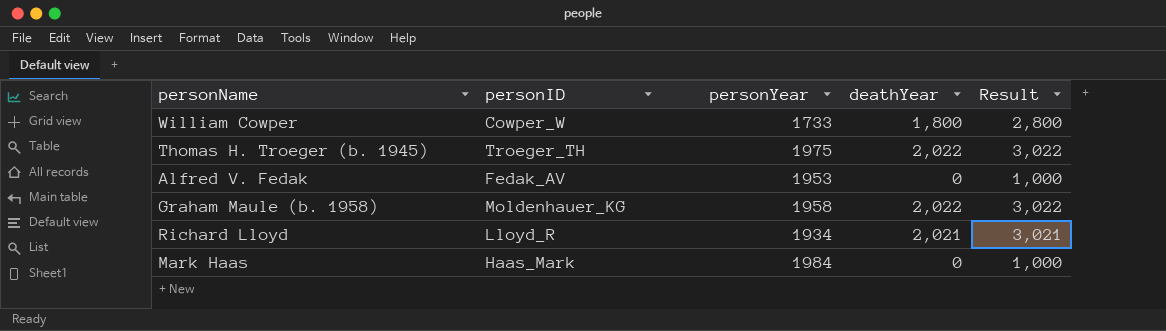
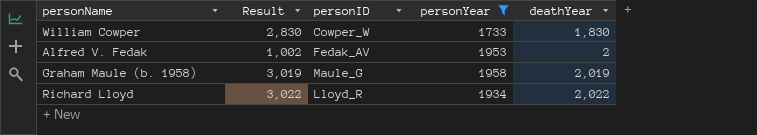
filter: none -> personYear <= 1958
column Result | position: 5 -> 2
William Cowper | Result: 2,800 -> 2,830
William Cowper | deathYear: 1,800 -> 1,830
Alfred V. Fedak | Result: 1,000 -> 1,002
Alfred V. Fedak | deathYear: 0 -> 2
Graham Maule (b. 1958) | Result: 3,022 -> 3,019
Graham Maule (b. 1958) | personID: Moldenhauer_KG -> Maule_G
Graham Maule (b. 1958) | deathYear: 2,022 -> 2,019
Richard Lloyd | Result: 3,021 -> 3,022
Richard Lloyd | deathYear: 2,021 -> 2,022

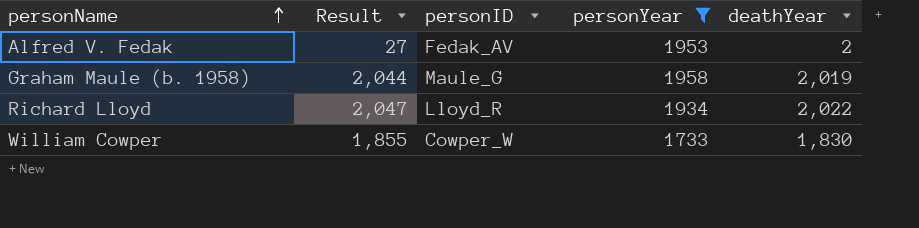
row order: none -> personName ascending
column Result | formula: [deathYear] + 1000 -> [deathYear] + 25

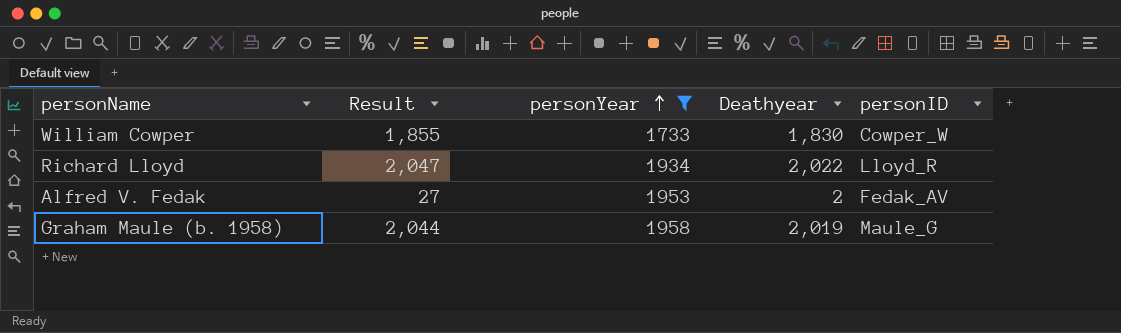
row order: personName ascending -> personYear ascending
column name: deathYear -> Deathyear
column personID | position: 3 -> 5

